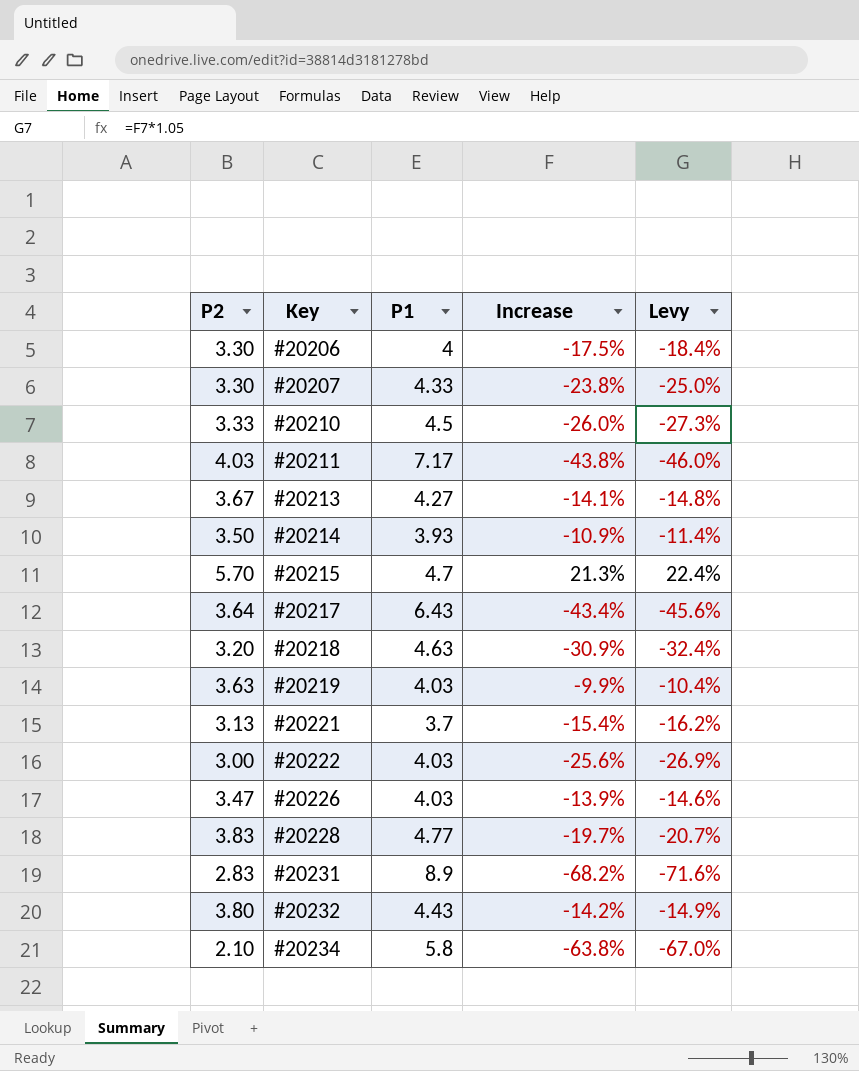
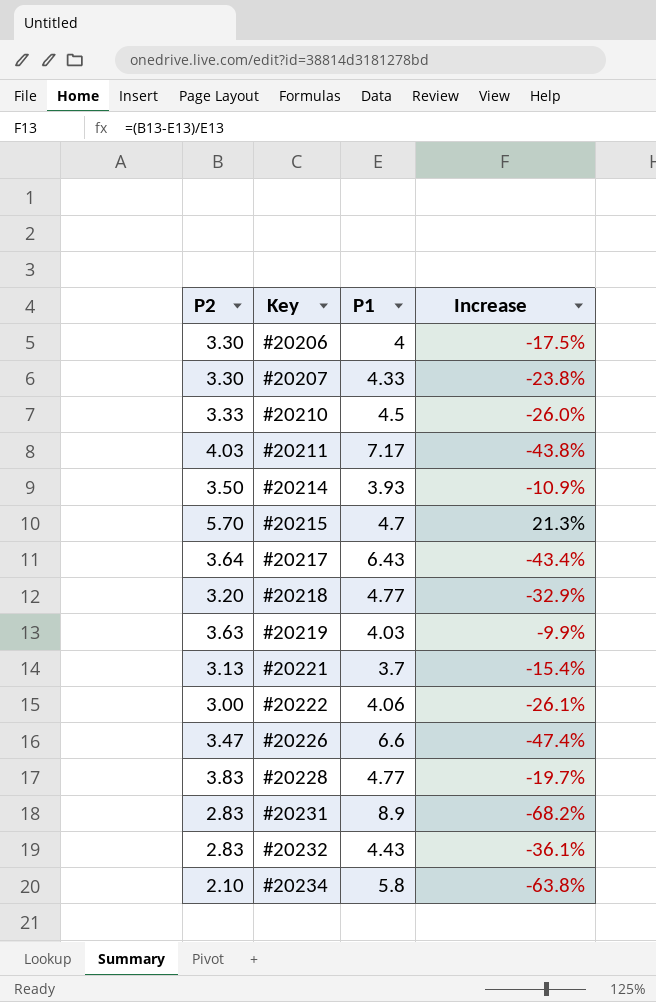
column Levy | formula: [Increase] * 1.05 -> none
row #20213: 3.67 | 4.27 | -14.1% | -14.8% -> none
#20218 | P1: 4.63 -> 4.77
#20218 | Increase: -30.9% -> -32.9%
#20222 | P1: 4.03 -> 4.06
#20222 | Increase: -25.6% -> -26.1%
#20226 | P1: 4.03 -> 6.6
#20226 | Increase: -13.9% -> -47.4%
#20232 | P2: 3.80 -> 2.83
#20232 | Increase: -14.2% -> -36.1%

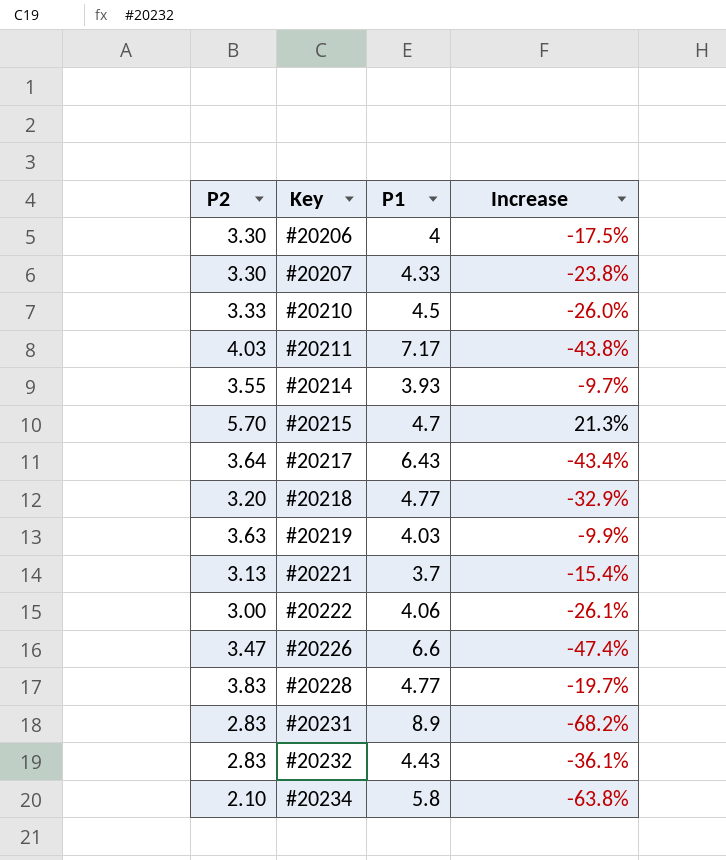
#20214 | P2: 3.50 -> 3.55
#20214 | Increase: -10.9% -> -9.7%

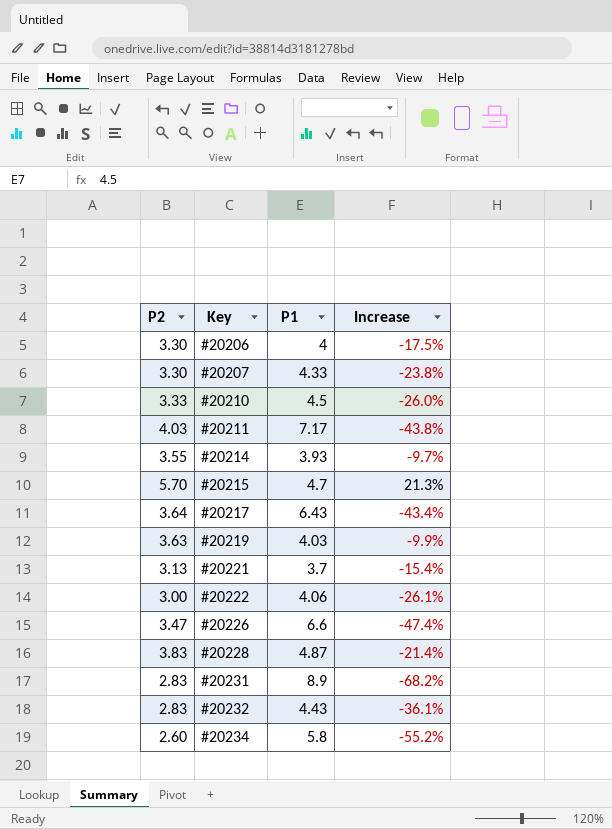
row #20218: 3.20 | 4.77 | -32.9% -> none
#20228 | P1: 4.77 -> 4.87
#20228 | Increase: -19.7% -> -21.4%
#20234 | P2: 2.10 -> 2.60
#20234 | Increase: -63.8% -> -55.2%

